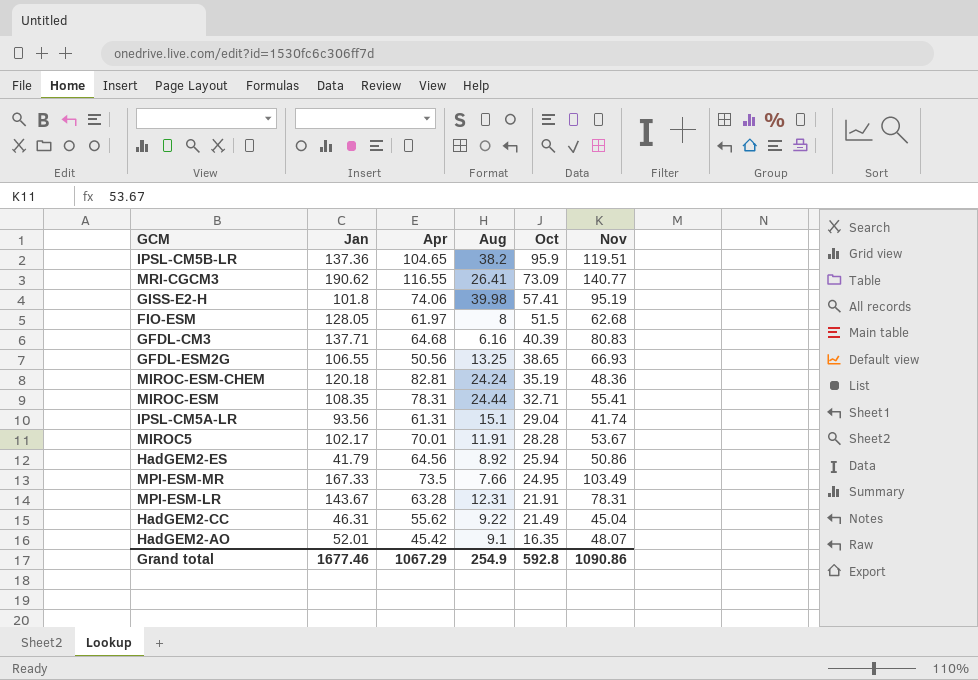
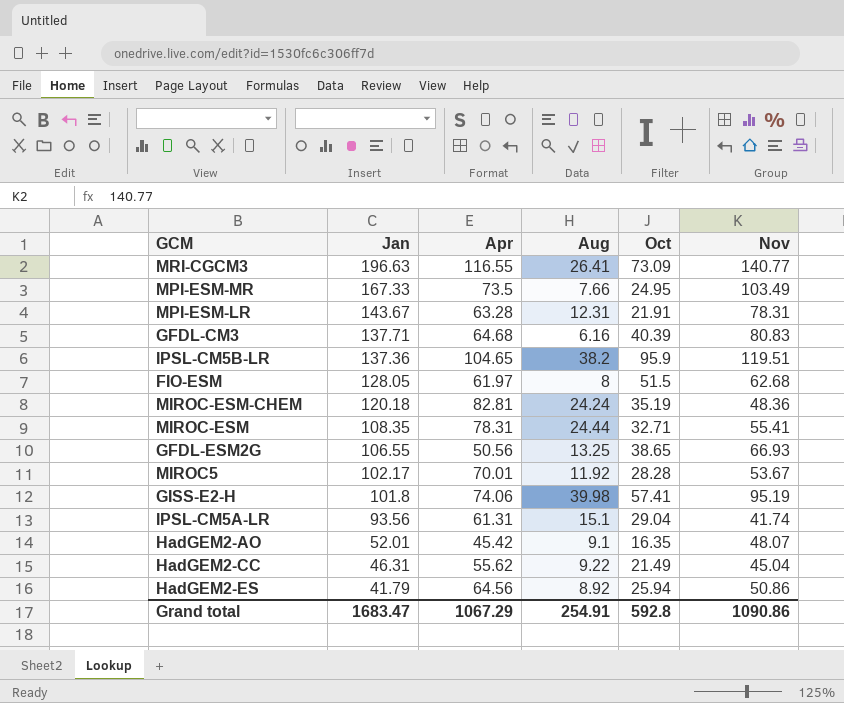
row order: Oct descending -> Jan descending
MRI-CGCM3 | Jan: 190.62 -> 196.63
MIROC5 | Aug: 11.91 -> 11.92
Grand total | Jan: 1677.46 -> 1683.47
Grand total | Aug: 254.9 -> 254.91

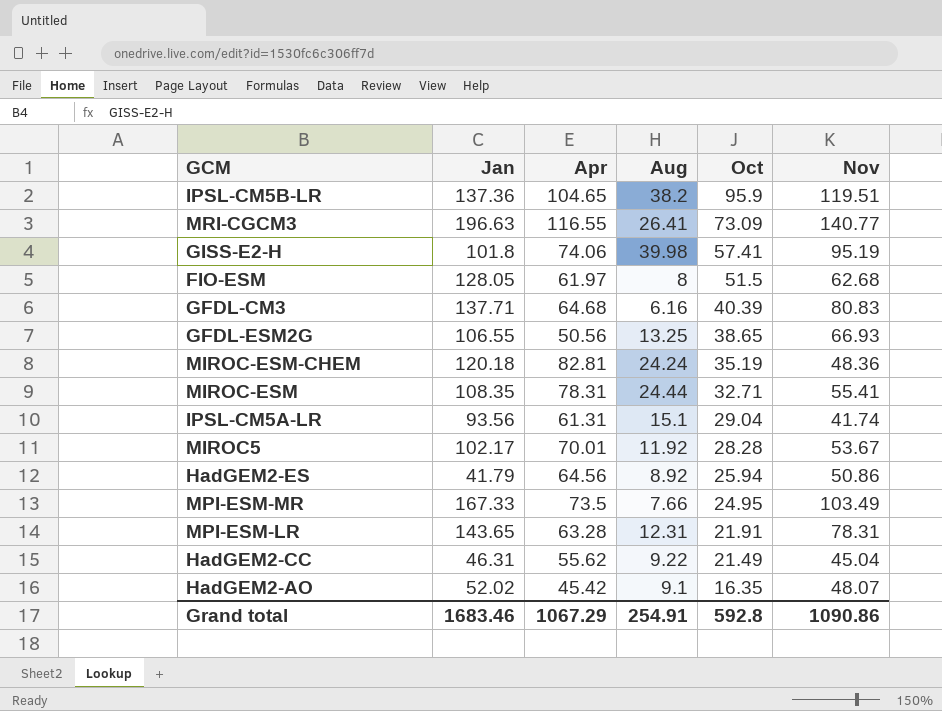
row order: Jan descending -> Oct descending
MPI-ESM-LR | Jan: 143.67 -> 143.65
HadGEM2-AO | Jan: 52.01 -> 52.02
Grand total | Jan: 1683.47 -> 1683.46

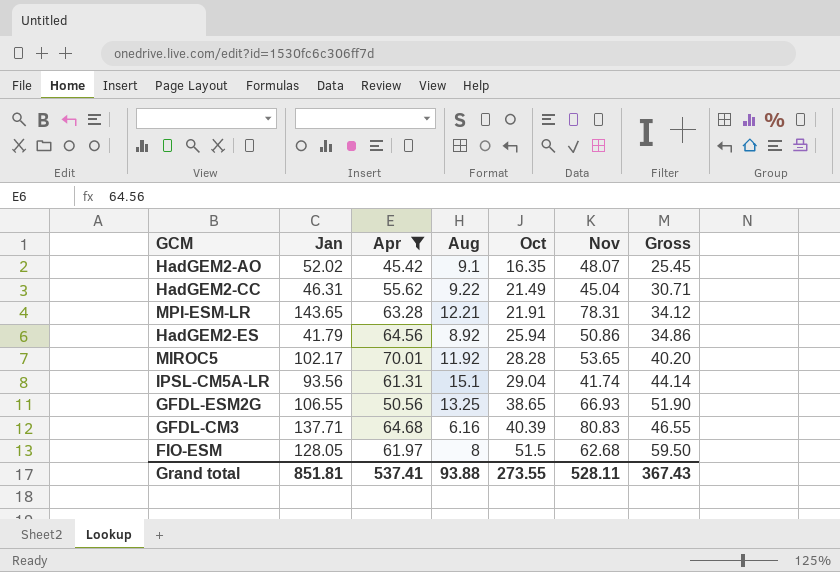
filter: none -> Apr <= 70.01
row order: Oct descending -> Oct ascending
column Gross | formula: none -> [Aug] + [Oct]
MPI-ESM-LR | Aug: 12.31 -> 12.21
MIROC5 | Nov: 53.67 -> 53.65
Grand total | Jan: 1683.46 -> 851.81
Grand total | Apr: 1067.29 -> 537.41
Grand total | Aug: 254.91 -> 93.88
Grand total | Oct: 592.8 -> 273.55
Grand total | Nov: 1090.86 -> 528.11

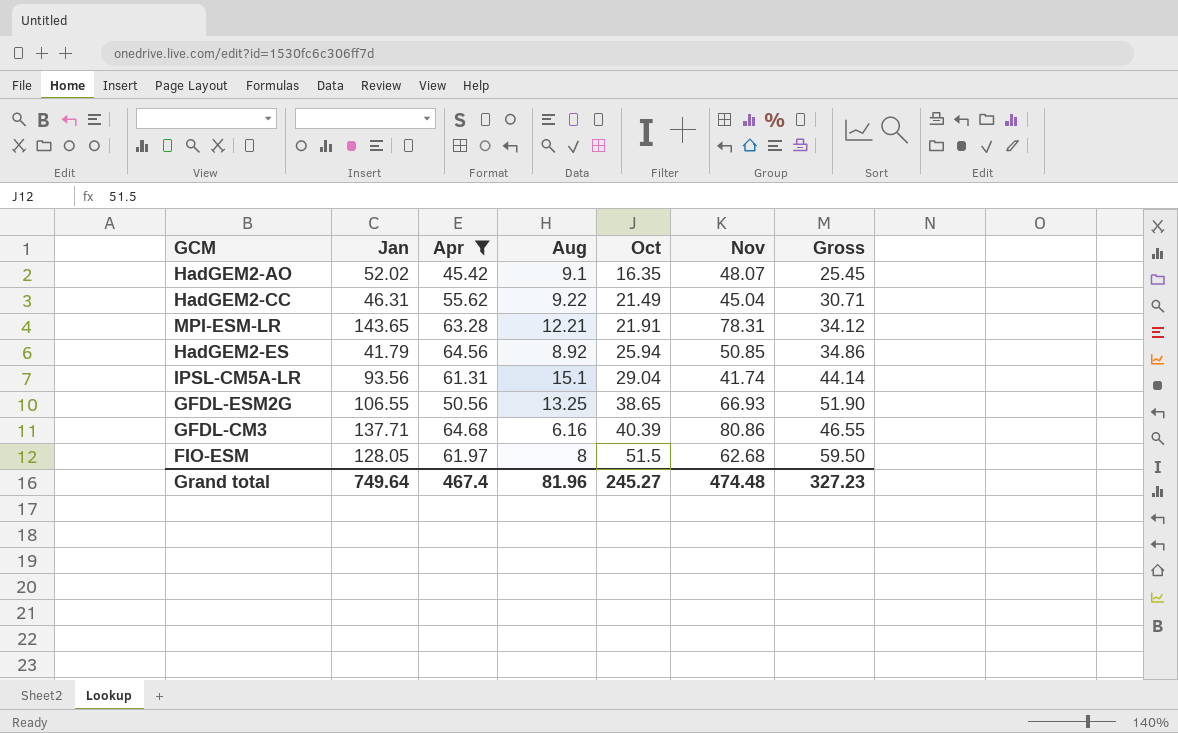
row MIROC5: 102.17 | 70.01 | 11.92 | 28.28 | 53.65 | 40.20 -> none
HadGEM2-ES | Nov: 50.86 -> 50.85
GFDL-CM3 | Nov: 80.83 -> 80.86
Grand total | Jan: 851.81 -> 749.64
Grand total | Apr: 537.41 -> 467.4
Grand total | Aug: 93.88 -> 81.96
Grand total | Oct: 273.55 -> 245.27
Grand total | Nov: 528.11 -> 474.48
Grand total | Gross: 367.43 -> 327.23

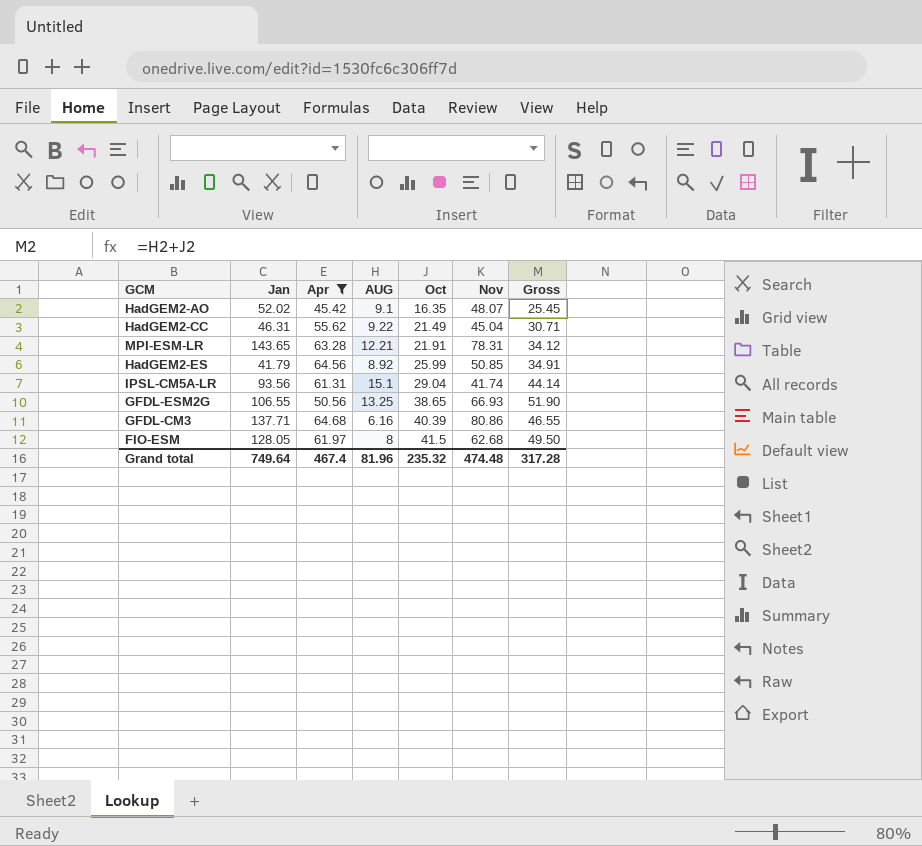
column name: Aug -> AUG
HadGEM2-ES | Oct: 25.94 -> 25.99
HadGEM2-ES | Gross: 34.86 -> 34.91
FIO-ESM | Oct: 51.5 -> 41.5
FIO-ESM | Gross: 59.50 -> 49.50
Grand total | Oct: 245.27 -> 235.32
Grand total | Gross: 327.23 -> 317.28

